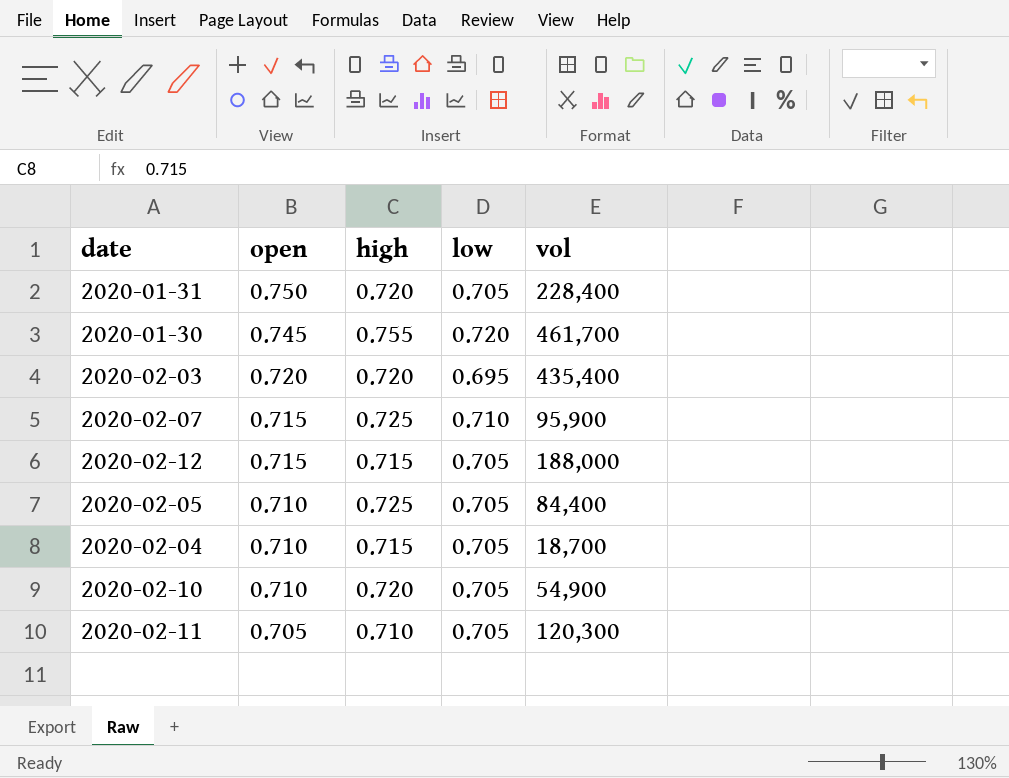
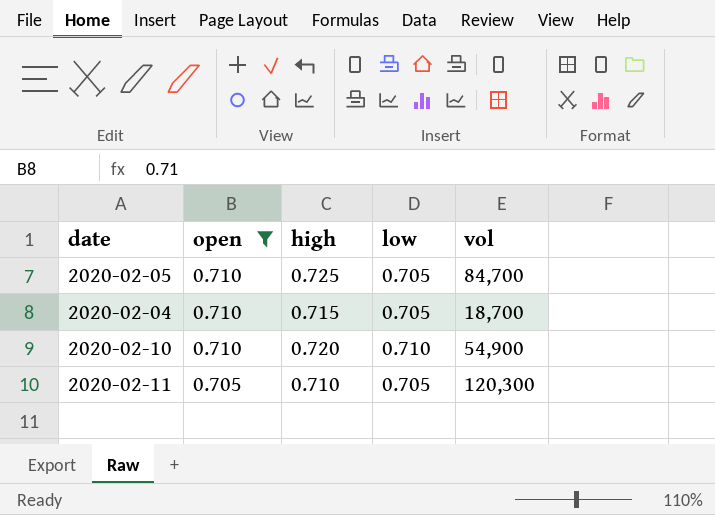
filter: none -> open <= 0.710
2020-02-05 | vol: 84,400 -> 84,700
2020-02-10 | low: 0.705 -> 0.710

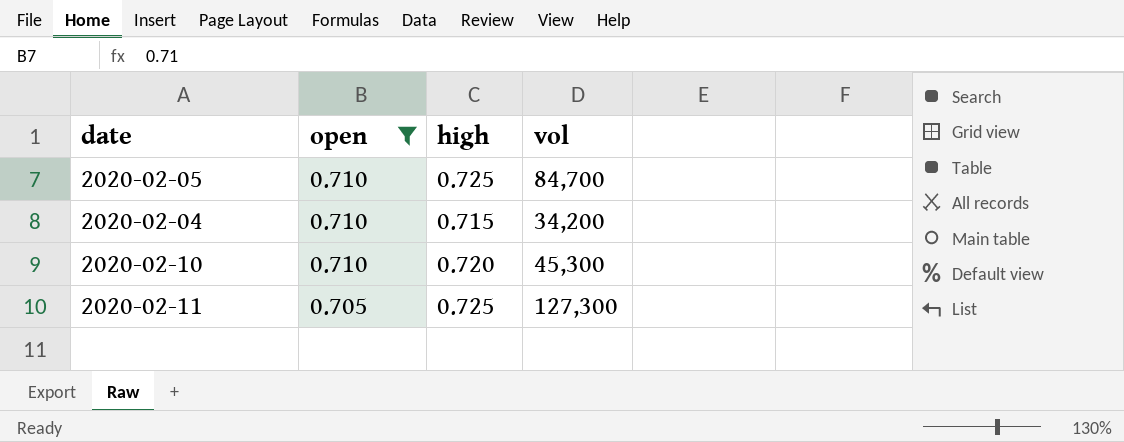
column low | position: 4 -> none
2020-02-04 | vol: 18,700 -> 34,200
2020-02-10 | vol: 54,900 -> 45,300
2020-02-11 | high: 0.710 -> 0.725
2020-02-11 | vol: 120,300 -> 127,300

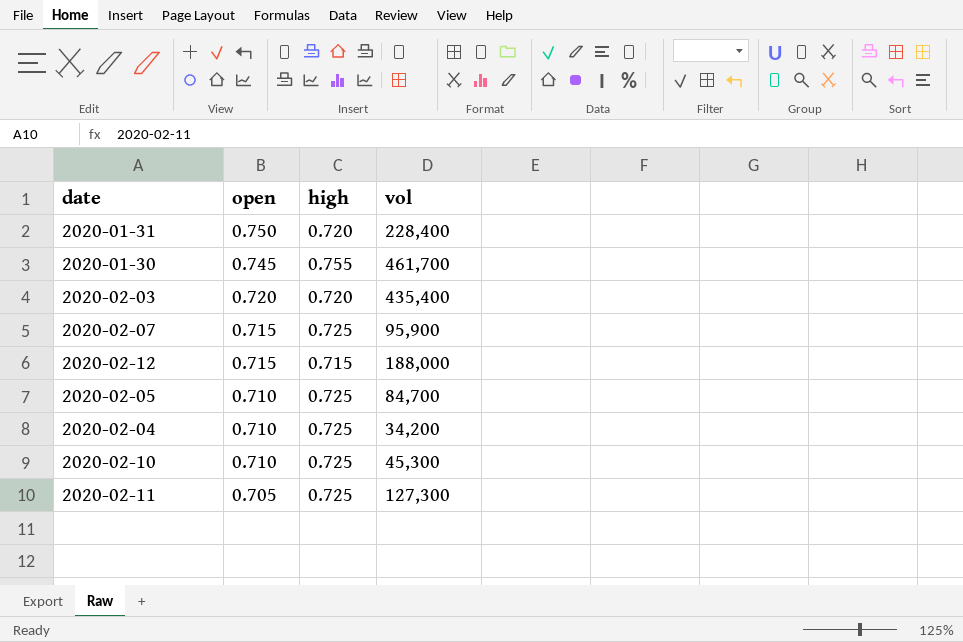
filter: open <= 0.710 -> none
2020-02-04 | high: 0.715 -> 0.725
2020-02-10 | high: 0.720 -> 0.725

